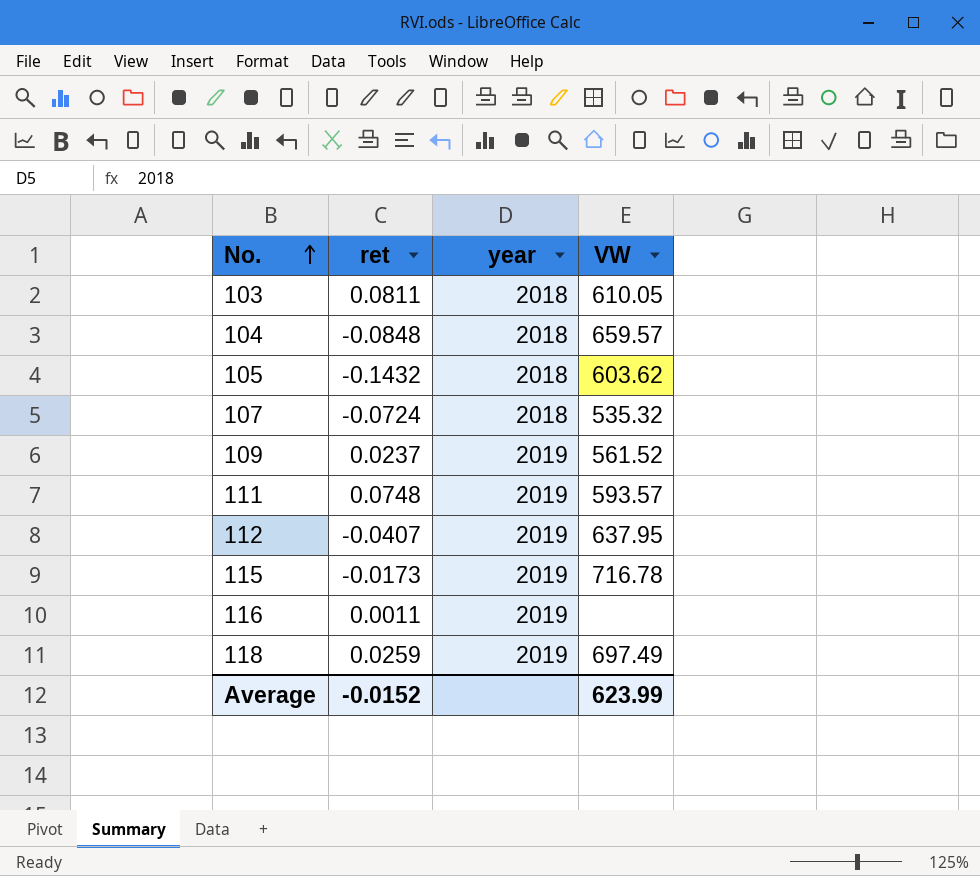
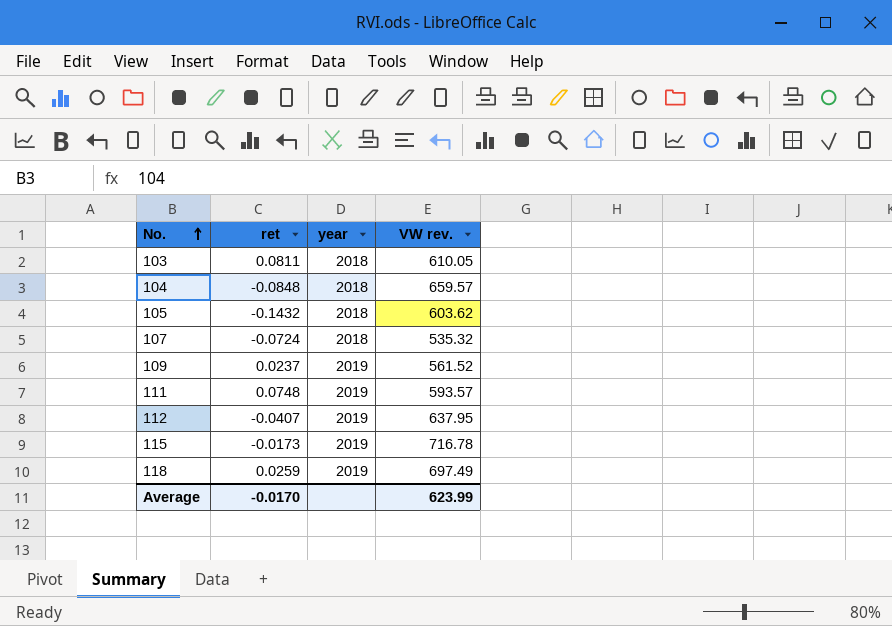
column name: VW -> VW rev.
row 116: 0.0011 | 2019 | none -> none
Average | ret: -0.0152 -> -0.0170

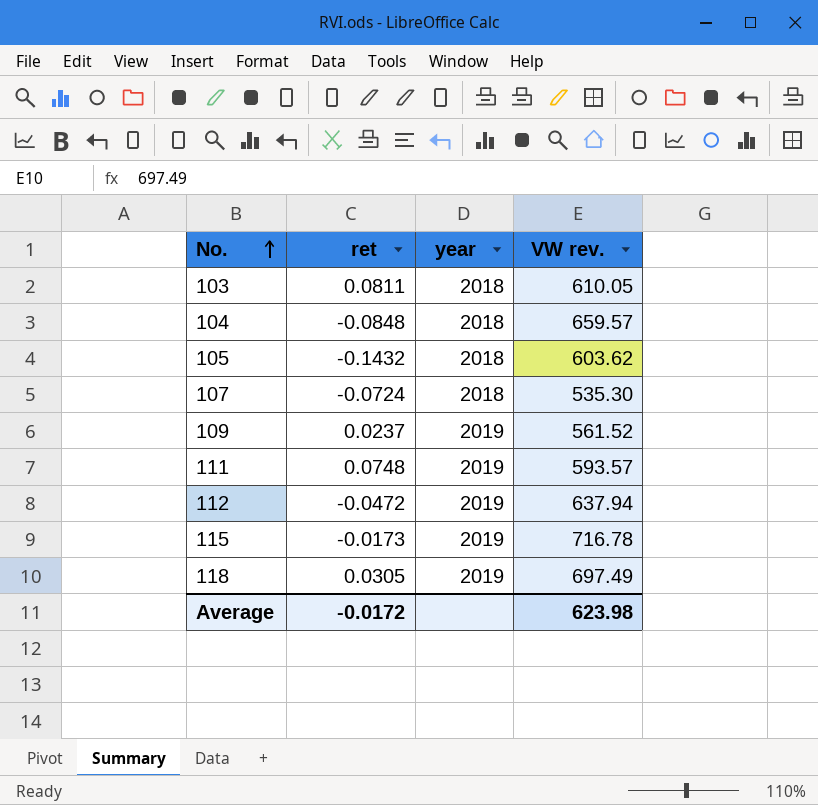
107 | VW rev.: 535.32 -> 535.30
112 | ret: -0.0407 -> -0.0472
112 | VW rev.: 637.95 -> 637.94
118 | ret: 0.0259 -> 0.0305
Average | ret: -0.0170 -> -0.0172
Average | VW rev.: 623.99 -> 623.98

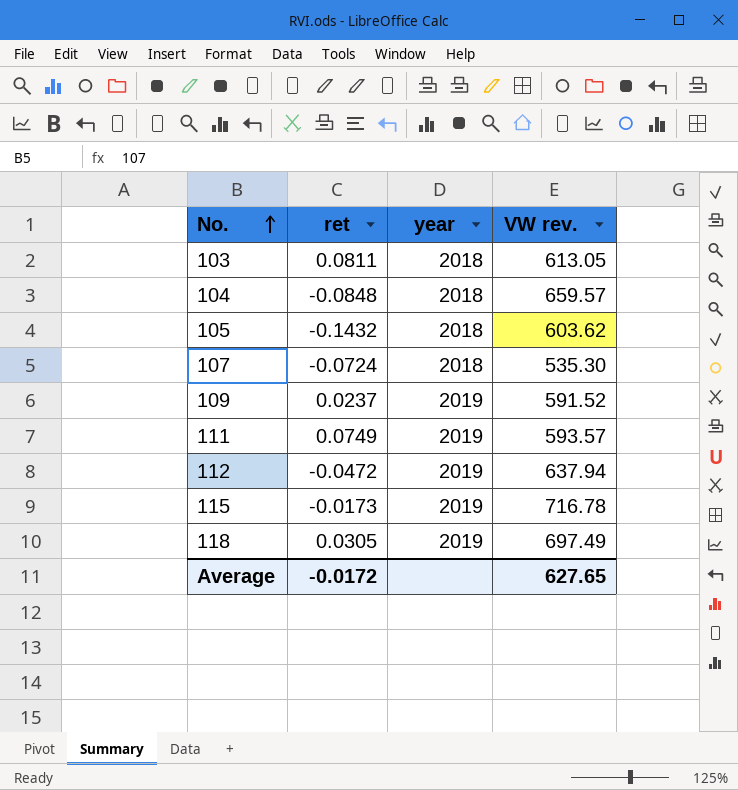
103 | VW rev.: 610.05 -> 613.05
109 | VW rev.: 561.52 -> 591.52
111 | ret: 0.0748 -> 0.0749
Average | VW rev.: 623.98 -> 627.65

